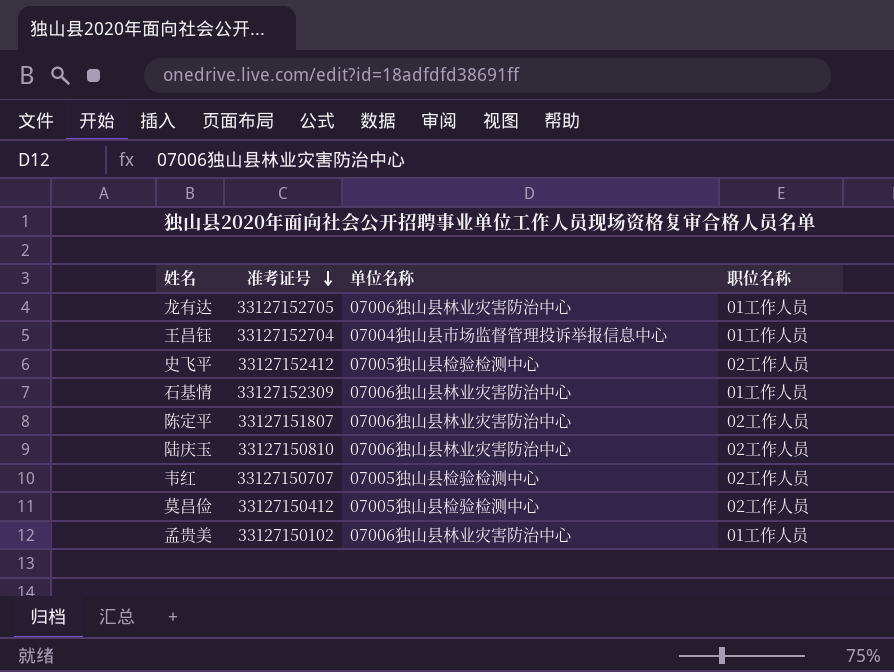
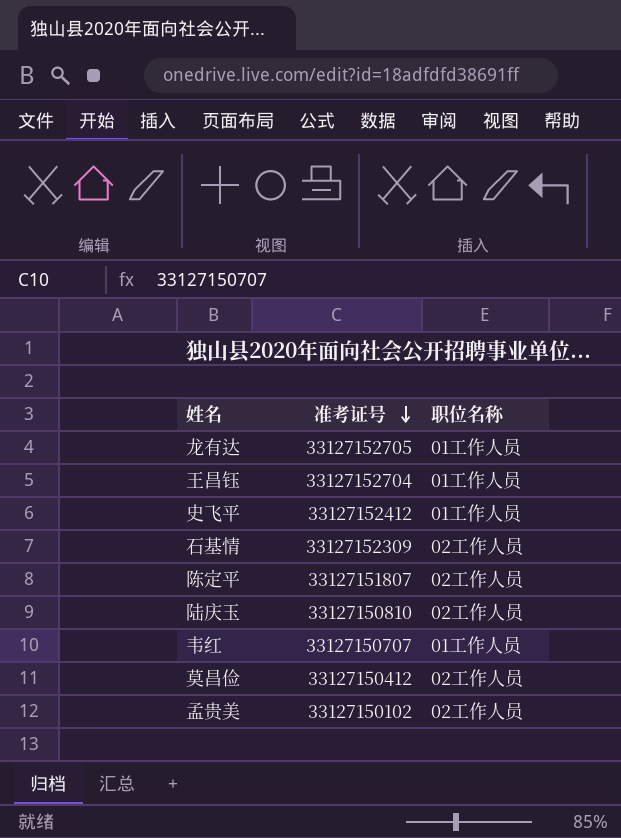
column 单位名称 | position: 3 -> none
史飞平 | 职位名称: 02工作人员 -> 01工作人员
石基情 | 职位名称: 01工作人员 -> 02工作人员
韦红 | 职位名称: 02工作人员 -> 01工作人员
孟贵美 | 职位名称: 01工作人员 -> 02工作人员

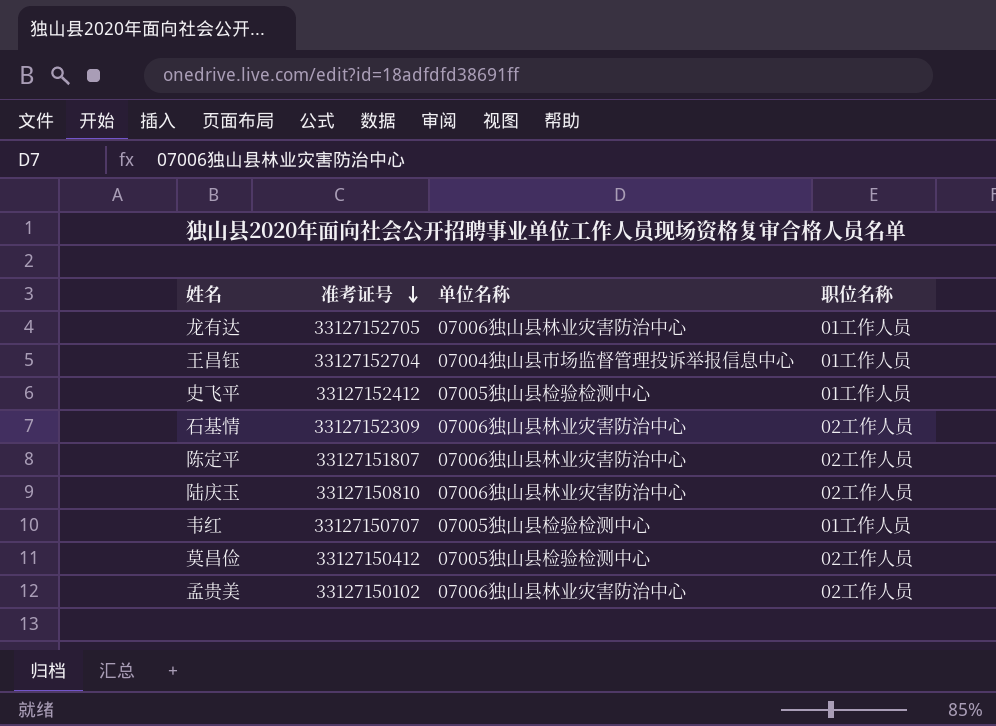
column 单位名称 | position: none -> 3

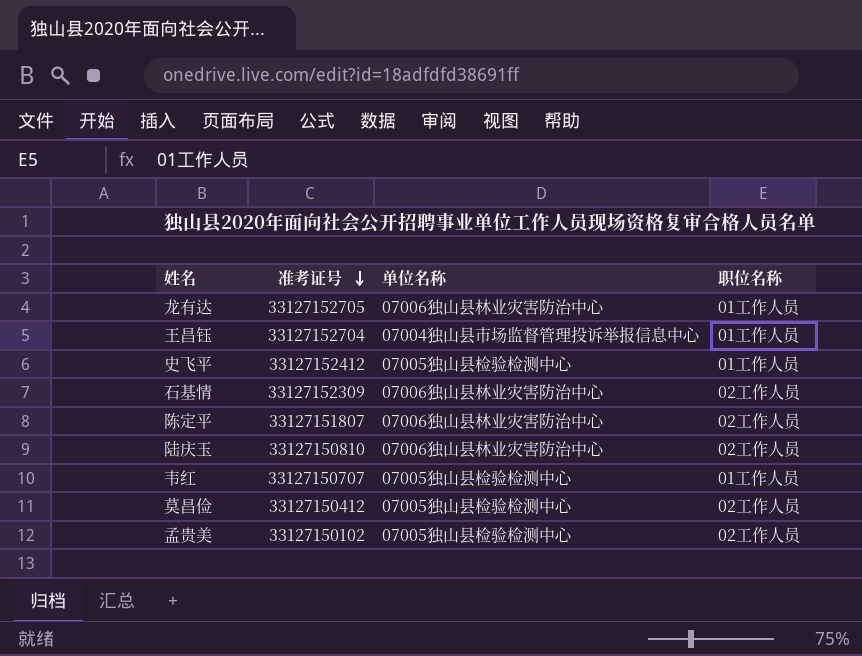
孟贵美 | 单位名称: 07006独山县林业灾害防治中心 -> 07005独山县检验检测中心

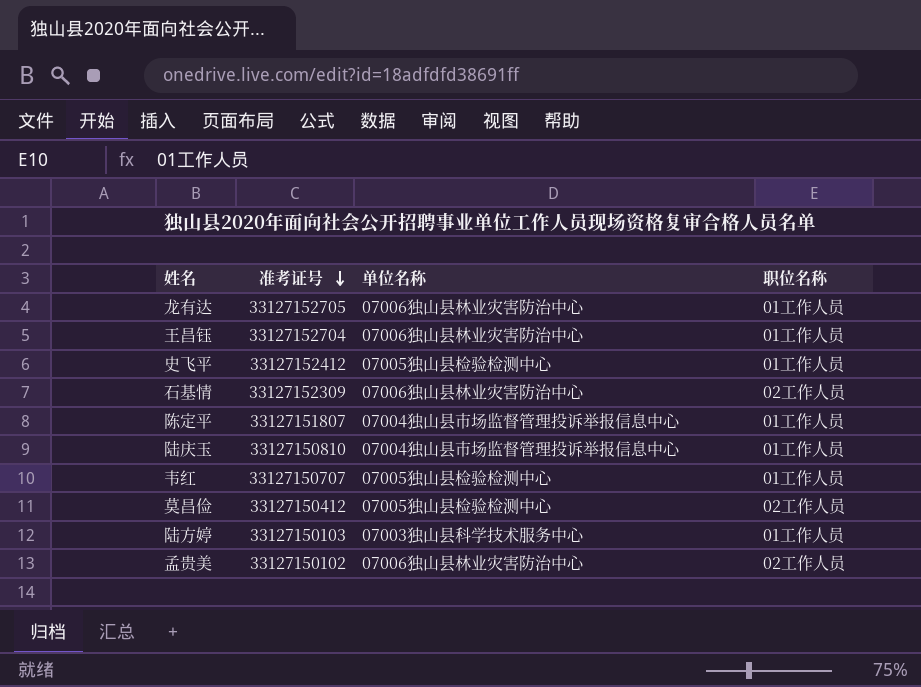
王昌钰 | 单位名称: 07004独山县市场监督管理投诉举报信息中心 -> 07006独山县林业灾害防治中心
陈定平 | 单位名称: 07006独山县林业灾害防治中心 -> 07004独山县市场监督管理投诉举报信息中心
陈定平 | 职位名称: 02工作人员 -> 01工作人员
陆庆玉 | 单位名称: 07006独山县林业灾害防治中心 -> 07004独山县市场监督管理投诉举报信息中心
陆庆玉 | 职位名称: 02工作人员 -> 01工作人员
row 陆方婷: none -> 33127150103 | 07003独山县科学技术服务中心 | 01工作人员
孟贵美 | 单位名称: 07005独山县检验检测中心 -> 07006独山县林业灾害防治中心

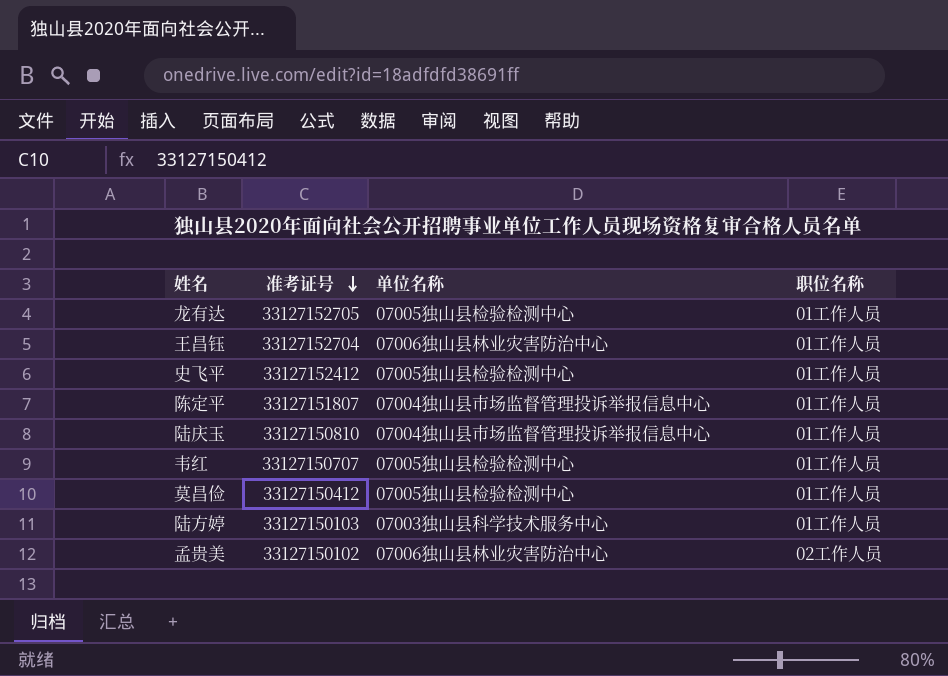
row 石基情: 33127152309 | 07006独山县林业灾害防治中心 | 02工作人员 -> none
龙有达 | 单位名称: 07006独山县林业灾害防治中心 -> 07005独山县检验检测中心
莫昌俭 | 职位名称: 02工作人员 -> 01工作人员

